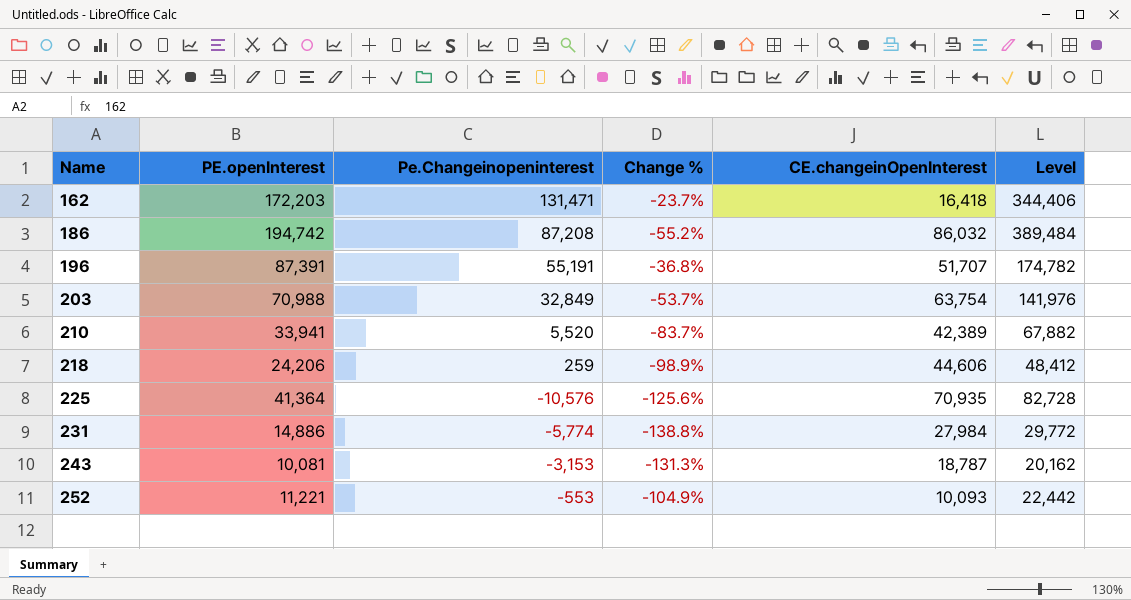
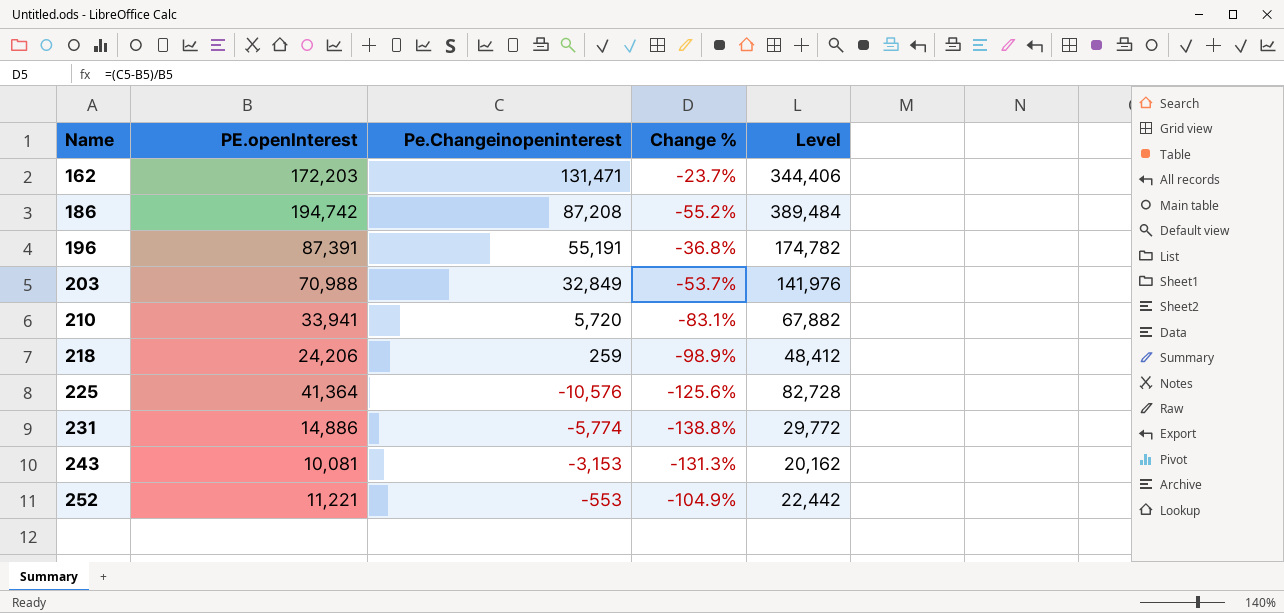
column CE.changeinOpenInterest | position: 5 -> none
210 | Pe.Changeinopeninterest: 5,520 -> 5,720
210 | Change %: -83.7% -> -83.1%

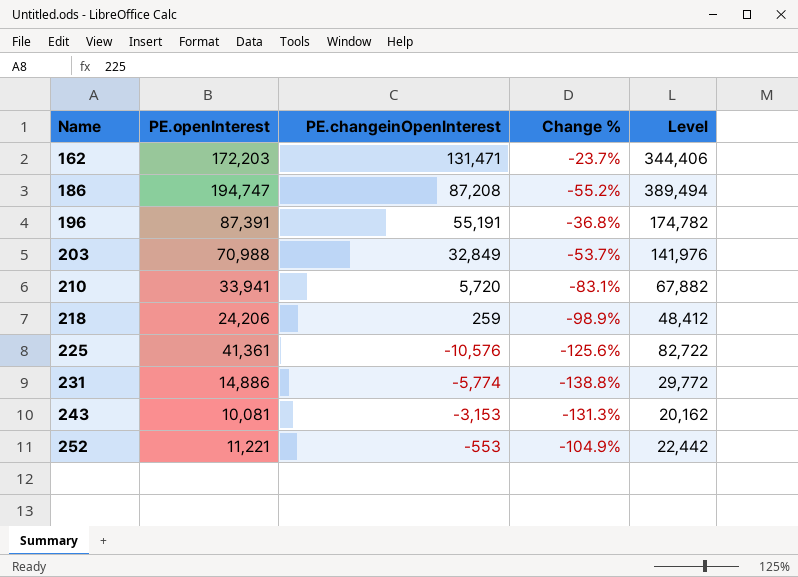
column name: Pe.Changeinopeninterest -> PE.changeinOpenInterest
186 | PE.openInterest: 194,742 -> 194,747
186 | Level: 389,484 -> 389,494
225 | PE.openInterest: 41,364 -> 41,361
225 | Level: 82,728 -> 82,722

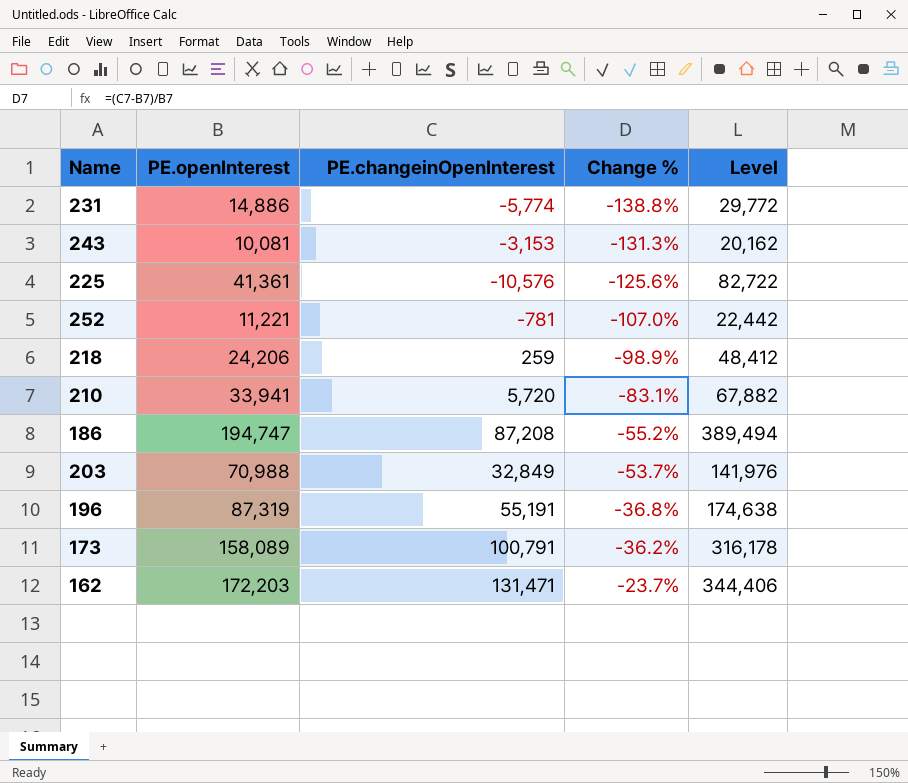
row order: Name ascending -> Change % ascending
252 | PE.changeinOpenInterest: -553 -> -781
252 | Change %: -104.9% -> -107.0%
196 | PE.openInterest: 87,391 -> 87,319
196 | Level: 174,782 -> 174,638
row 173: none -> 158,089 | 100,791 | -36.2% | 316,178

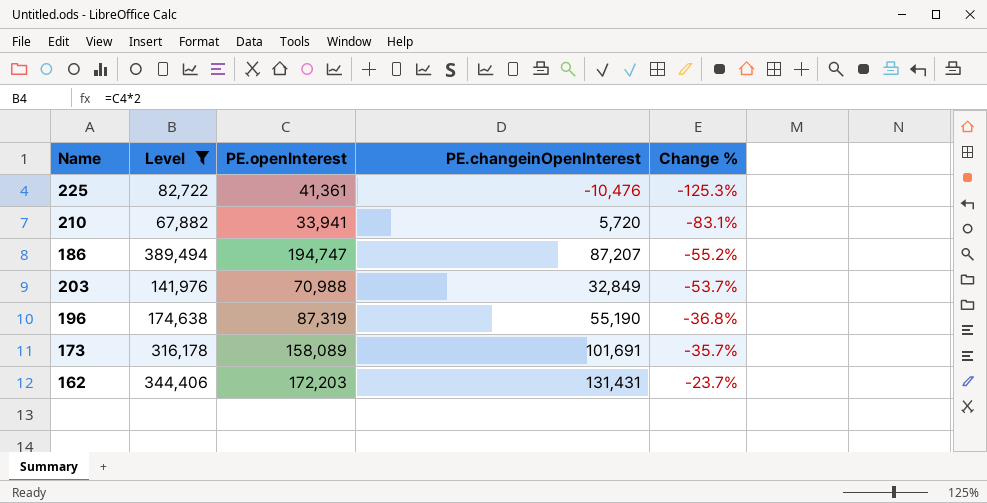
filter: none -> Level >= 67,882
column Level | position: 5 -> 2
225 | PE.changeinOpenInterest: -10,576 -> -10,476
225 | Change %: -125.6% -> -125.3%
186 | PE.changeinOpenInterest: 87,208 -> 87,207
196 | PE.changeinOpenInterest: 55,191 -> 55,190
173 | PE.changeinOpenInterest: 100,791 -> 101,691
173 | Change %: -36.2% -> -35.7%
162 | PE.changeinOpenInterest: 131,471 -> 131,431

